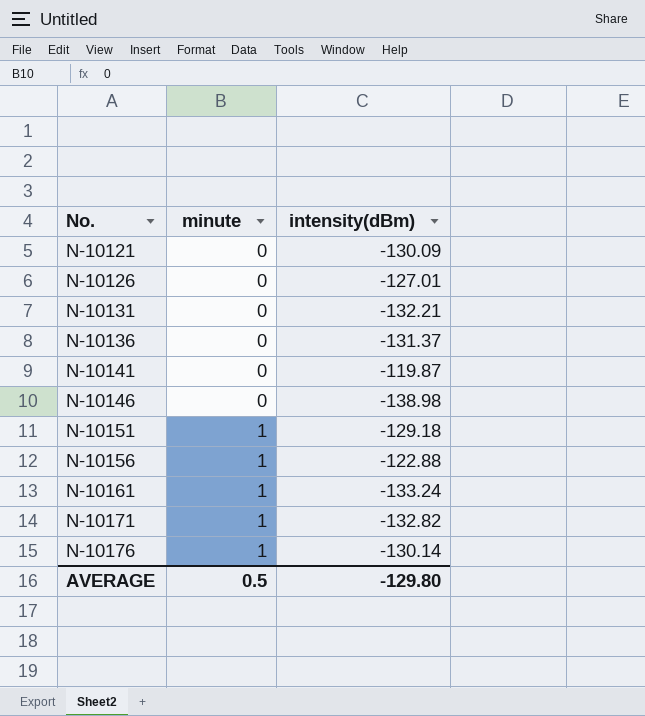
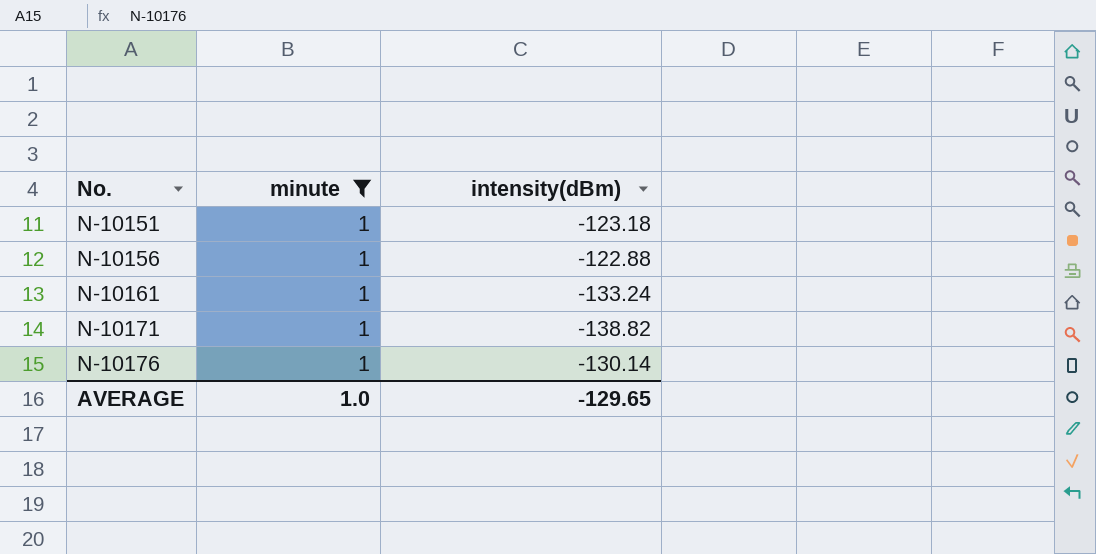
filter: none -> minute = 1
N-10151 | intensity(dBm): -129.18 -> -123.18
N-10171 | intensity(dBm): -132.82 -> -138.82
AVERAGE | minute: 0.5 -> 1.0
AVERAGE | intensity(dBm): -129.80 -> -129.65

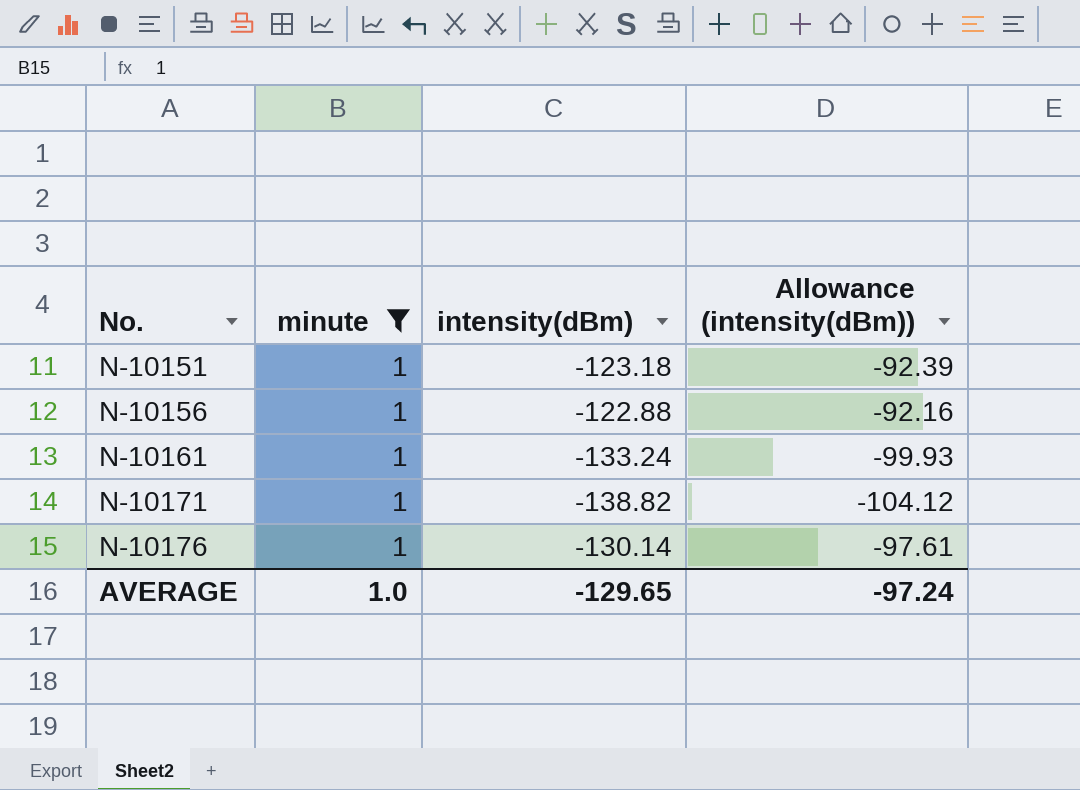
column Allowance (intensity(dBm)) | formula: none -> [intensity(dBm)] * 0.75

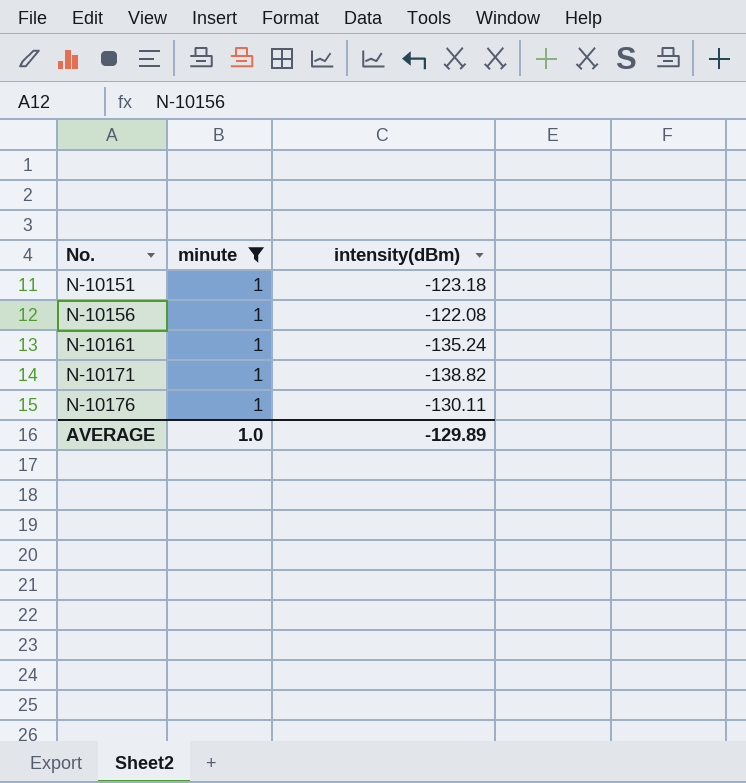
column Allowance (intensity(dBm)) | formula: [intensity(dBm)] * 0.75 -> none
N-10156 | intensity(dBm): -122.88 -> -122.08
N-10161 | intensity(dBm): -133.24 -> -135.24
N-10176 | intensity(dBm): -130.14 -> -130.11
AVERAGE | intensity(dBm): -129.65 -> -129.89

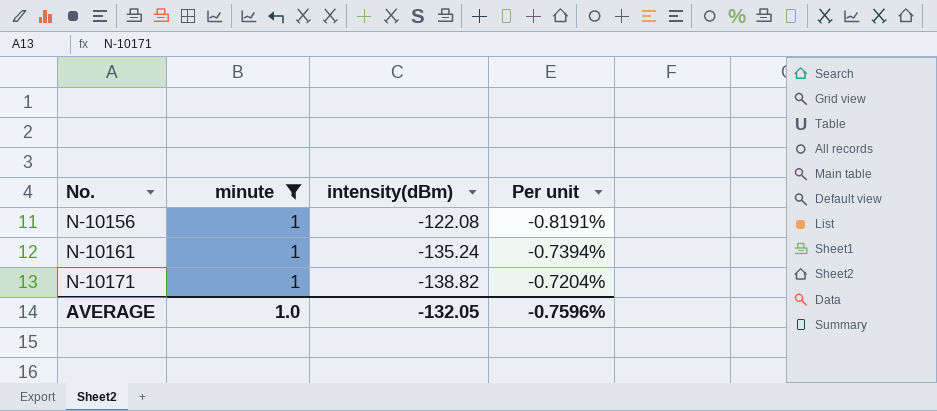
column Per unit | formula: none -> [minute] / [intensity(dBm)]
row N-10151: 1 | -123.18 -> none
row N-10176: 1 | -130.11 -> none
AVERAGE | intensity(dBm): -129.89 -> -132.05

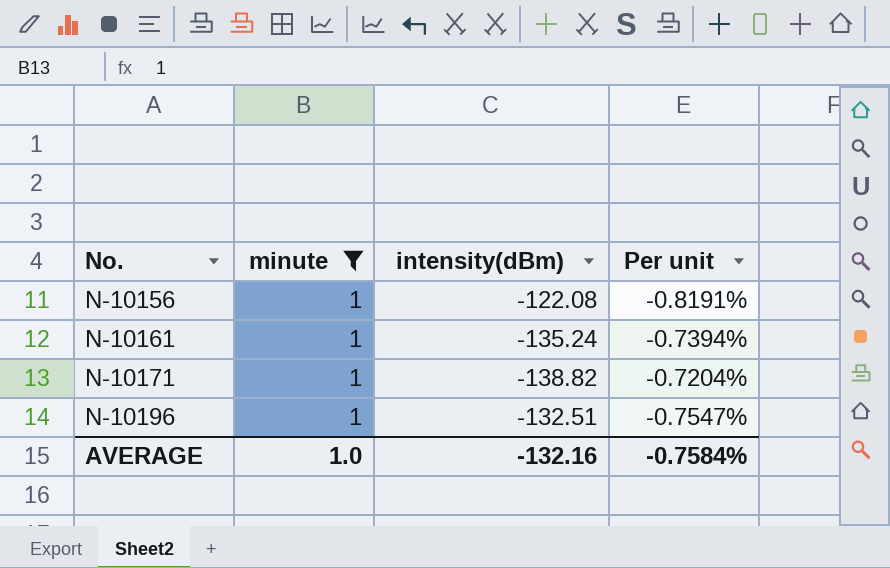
row N-10196: none -> 1 | -132.51 | -0.7547%
AVERAGE | intensity(dBm): -132.05 -> -132.16
AVERAGE | Per unit: -0.7596% -> -0.7584%

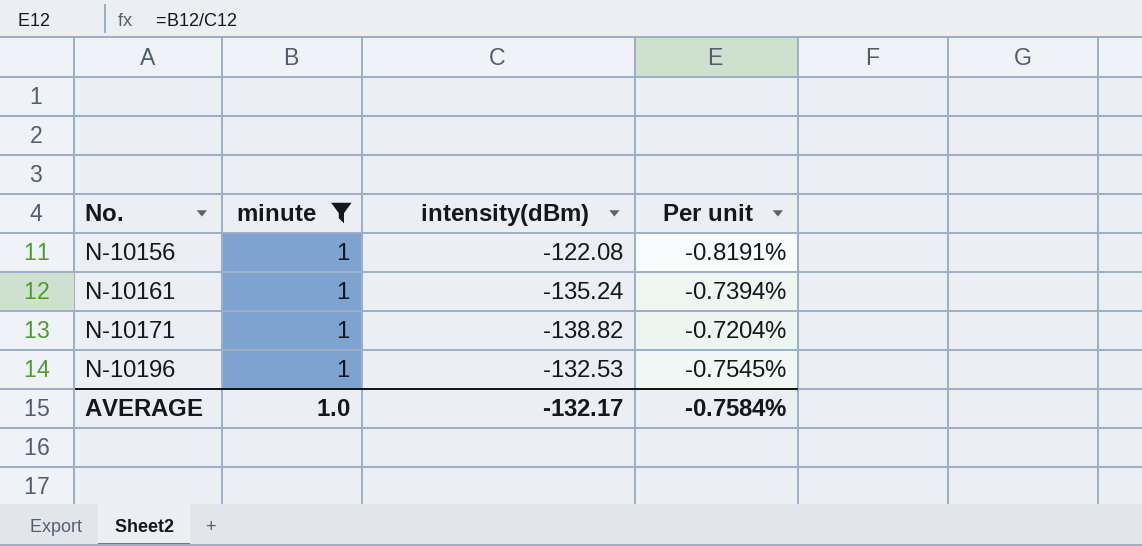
N-10196 | intensity(dBm): -132.51 -> -132.53
N-10196 | Per unit: -0.7547% -> -0.7545%
AVERAGE | intensity(dBm): -132.16 -> -132.17

